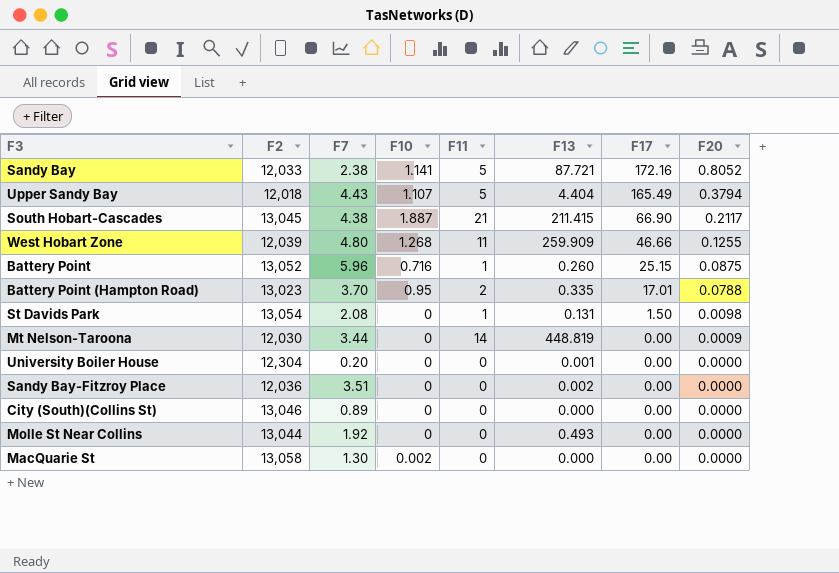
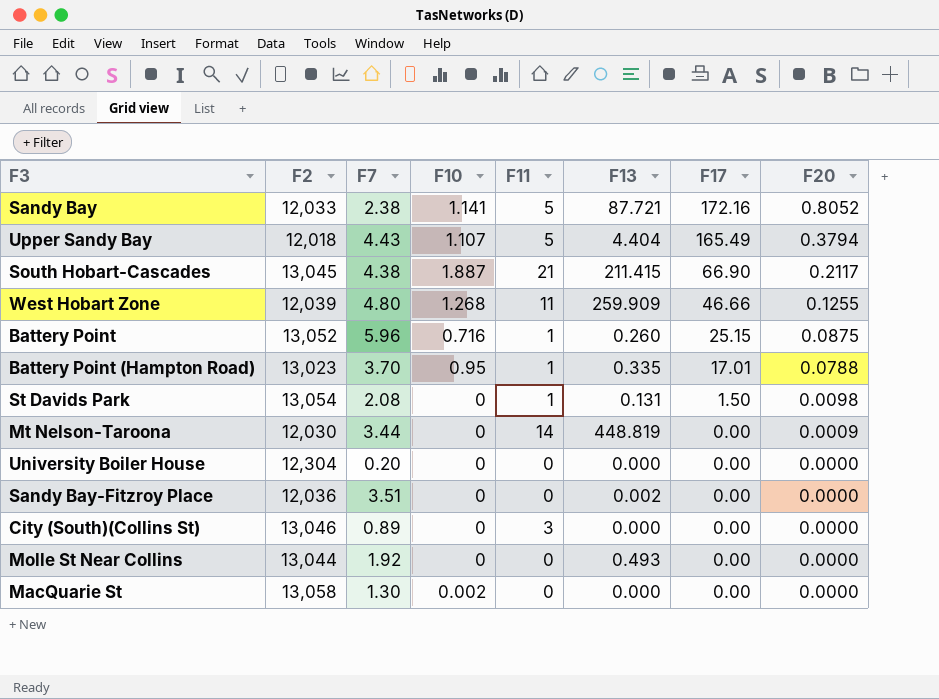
Battery Point (Hampton Road) | F11: 2 -> 1
University Boiler House | F13: 0.001 -> 0.000
City (South)(Collins St) | F11: 0 -> 3

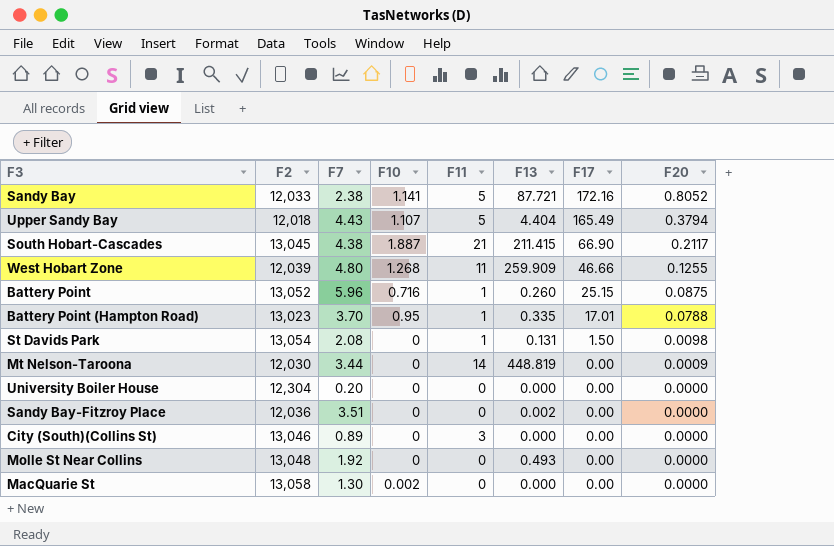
Molle St Near Collins | F2: 13,044 -> 13,048

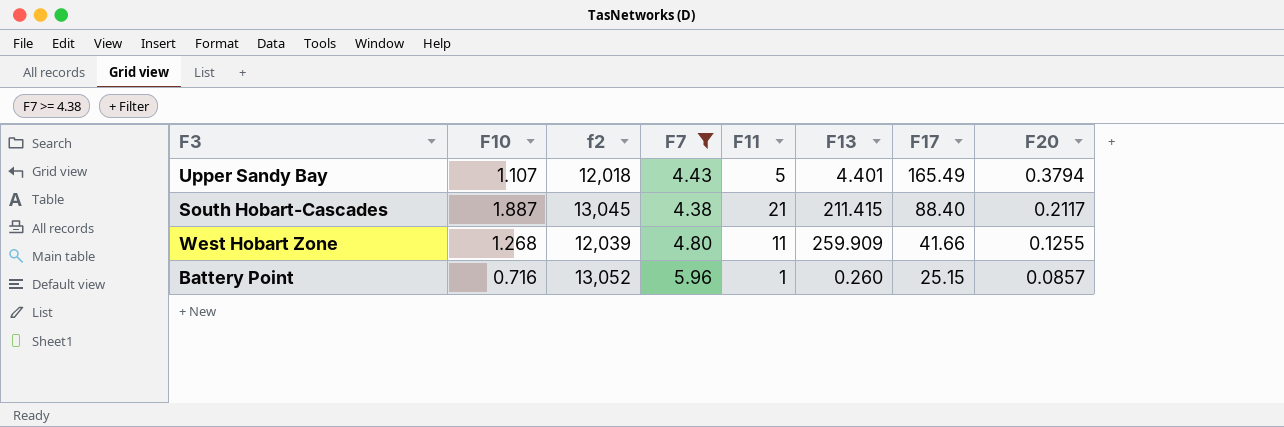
filter: none -> F7 >= 4.38
column F10 | position: 4 -> 2
column name: F2 -> f2
Upper Sandy Bay | F13: 4.404 -> 4.401
South Hobart-Cascades | F17: 66.90 -> 88.40
West Hobart Zone | F17: 46.66 -> 41.66
Battery Point | F20: 0.0875 -> 0.0857

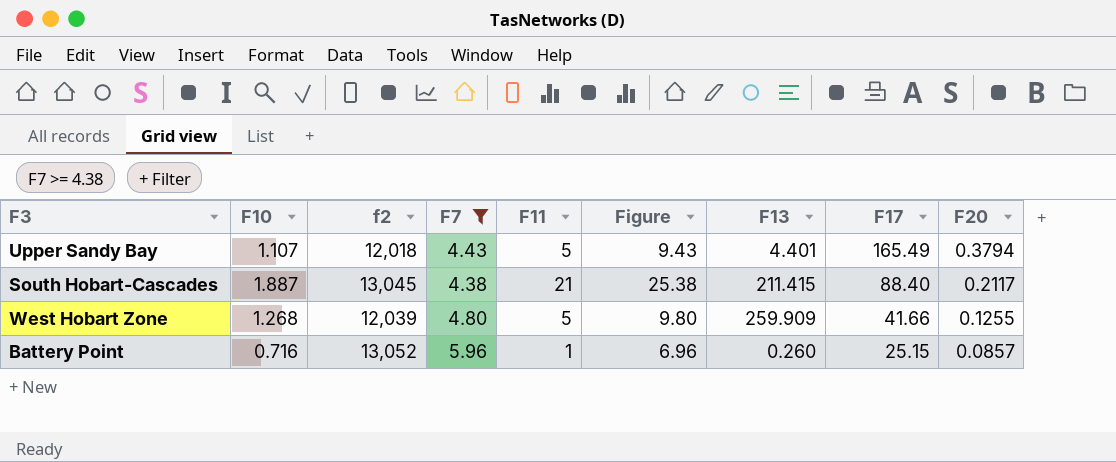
column Figure | formula: none -> [F7] + [F11]
West Hobart Zone | F11: 11 -> 5

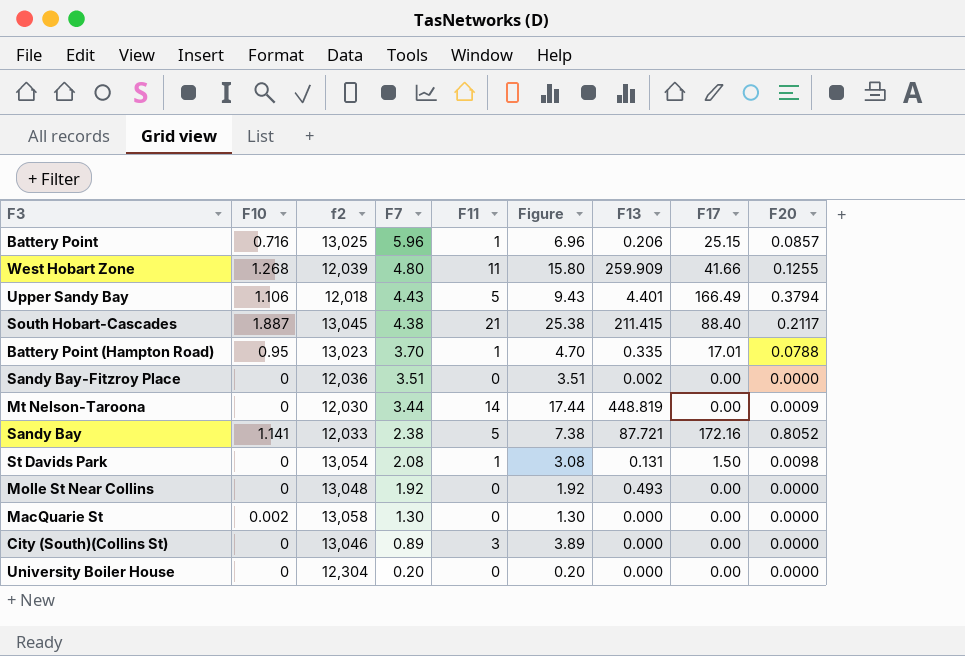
filter: F7 >= 4.38 -> none
row order: F17 descending -> F7 descending
Battery Point | f2: 13,052 -> 13,025
Battery Point | F13: 0.260 -> 0.206
West Hobart Zone | F11: 5 -> 11
West Hobart Zone | Figure: 9.80 -> 15.80
Upper Sandy Bay | F10: 1.107 -> 1.106
Upper Sandy Bay | F17: 165.49 -> 166.49

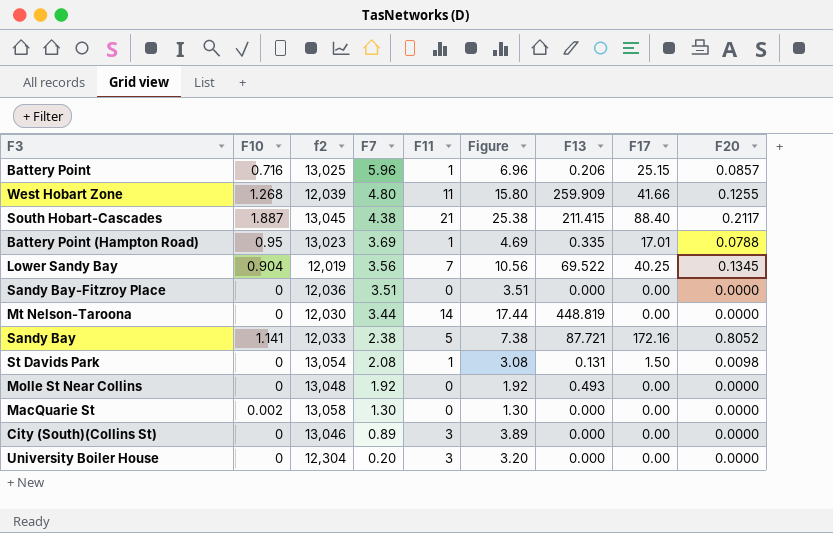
row Upper Sandy Bay: 1.106 | 12,018 | 4.43 | 5 | 9.43 | 4.401 | 166.49 | 0.3794 -> none
Battery Point (Hampton Road) | F7: 3.70 -> 3.69
Battery Point (Hampton Road) | Figure: 4.70 -> 4.69
row Lower Sandy Bay: none -> 0.904 | 12,019 | 3.56 | 7 | 10.56 | 69.522 | 40.25 | 0.1345
Sandy Bay-Fitzroy Place | F13: 0.002 -> 0.000
Mt Nelson-Taroona | F20: 0.0009 -> 0.0000
University Boiler House | F11: 0 -> 3
University Boiler House | Figure: 0.20 -> 3.20

